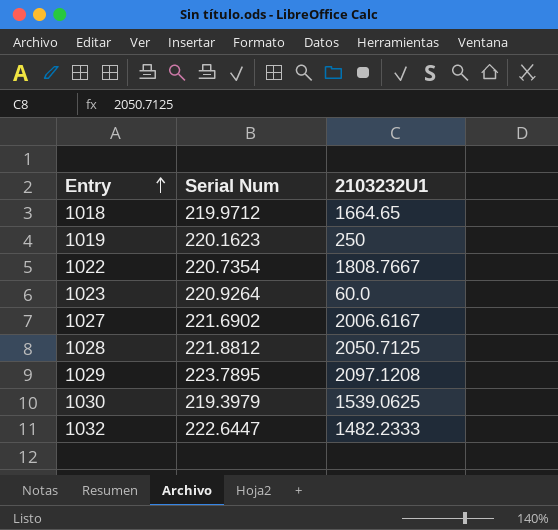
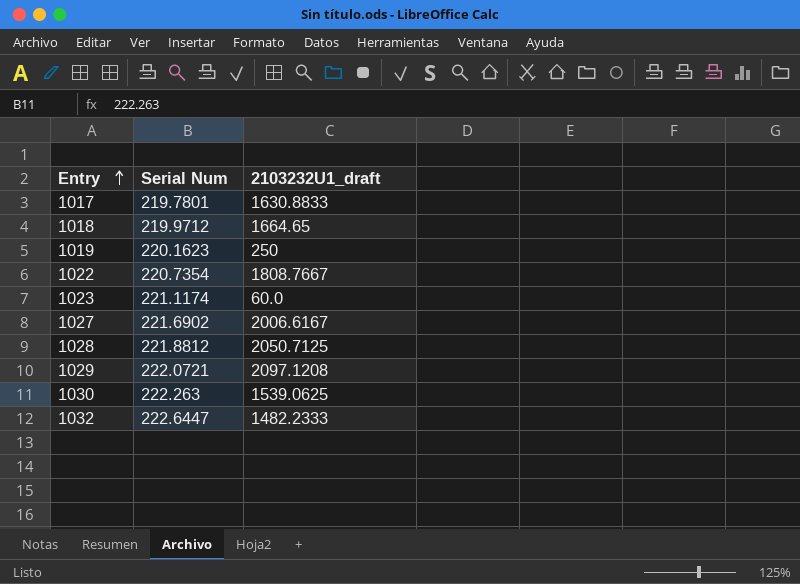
column name: 2103232U1 -> 2103232U1_draft
row 1017: none -> 219.7801 | 1630.8833
1023 | Serial Num: 220.9264 -> 221.1174
1029 | Serial Num: 223.7895 -> 222.0721
1030 | Serial Num: 219.3979 -> 222.263

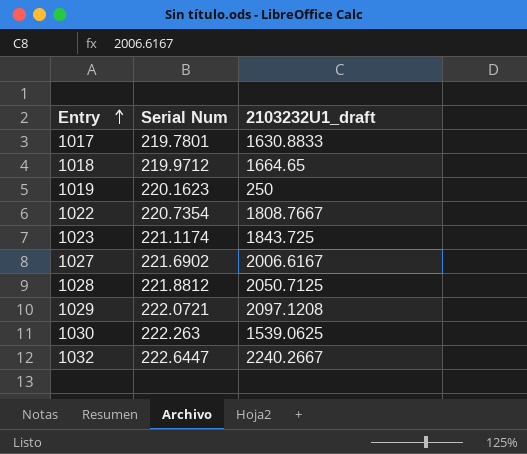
1023 | 2103232U1_draft: 60.0 -> 1843.725
1032 | 2103232U1_draft: 1482.2333 -> 2240.2667

